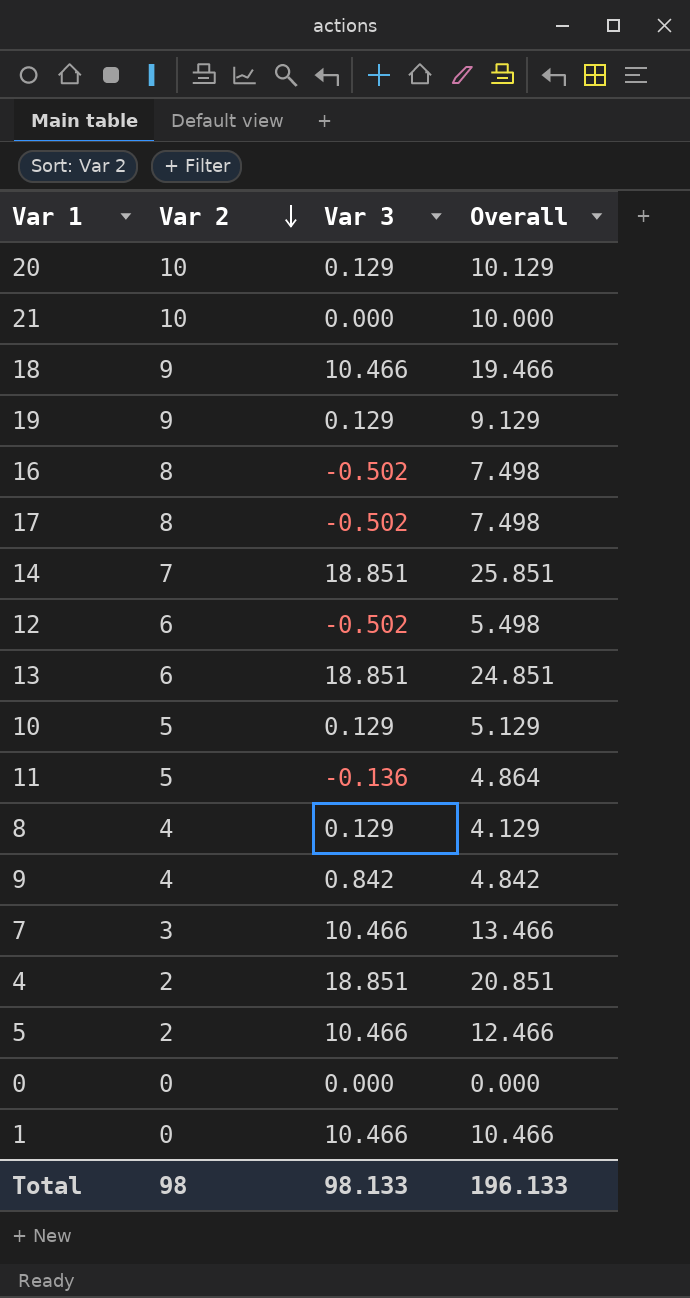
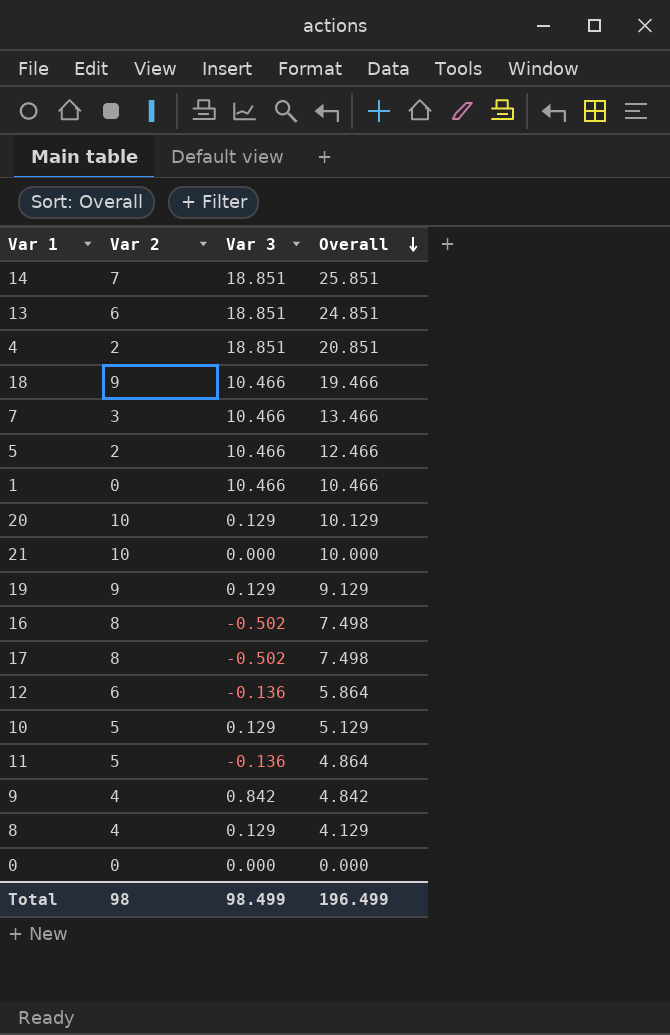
row order: Var 2 descending -> Overall descending
12 | Var 3: -0.502 -> -0.136
12 | Overall: 5.498 -> 5.864
Total | Var 3: 98.133 -> 98.499
Total | Overall: 196.133 -> 196.499

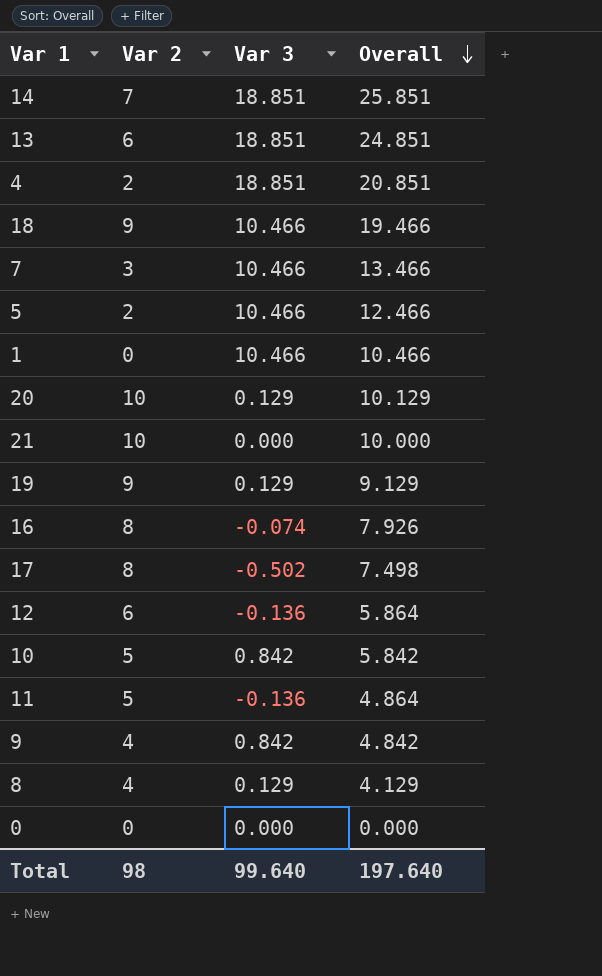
16 | Var 3: -0.502 -> -0.074
16 | Overall: 7.498 -> 7.926
10 | Var 3: 0.129 -> 0.842
10 | Overall: 5.129 -> 5.842
Total | Var 3: 98.499 -> 99.640
Total | Overall: 196.499 -> 197.640

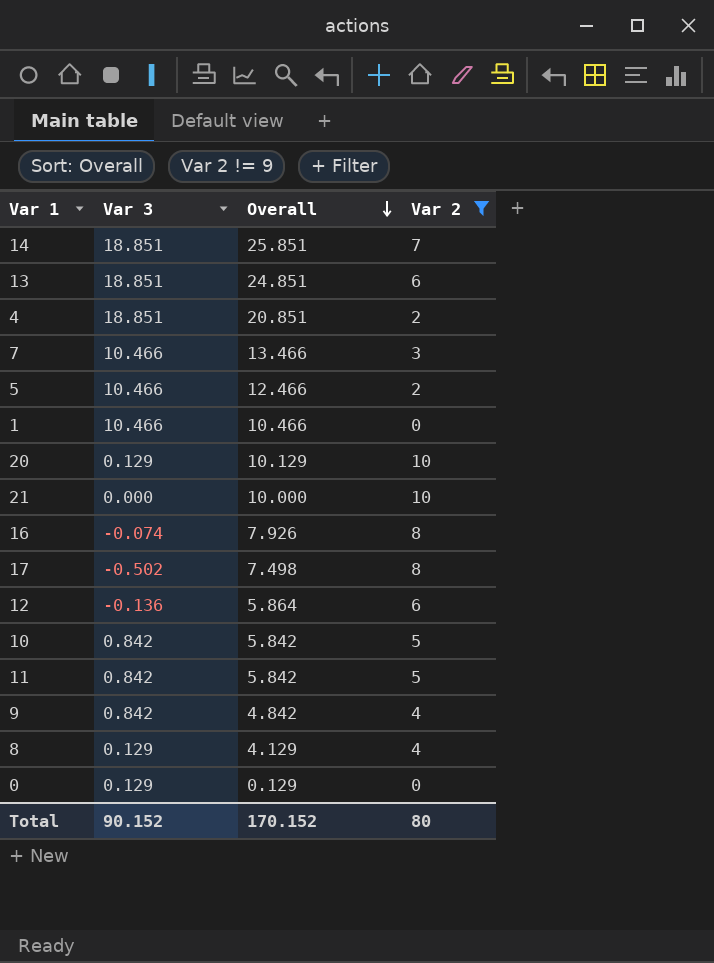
filter: none -> Var 2 != 9
column Var 2 | position: 2 -> 4
11 | Var 3: -0.136 -> 0.842
11 | Overall: 4.864 -> 5.842
0 | Var 3: 0.000 -> 0.129
0 | Overall: 0.000 -> 0.129
Total | Var 3: 99.640 -> 90.152
Total | Overall: 197.640 -> 170.152
Total | Var 2: 98 -> 80

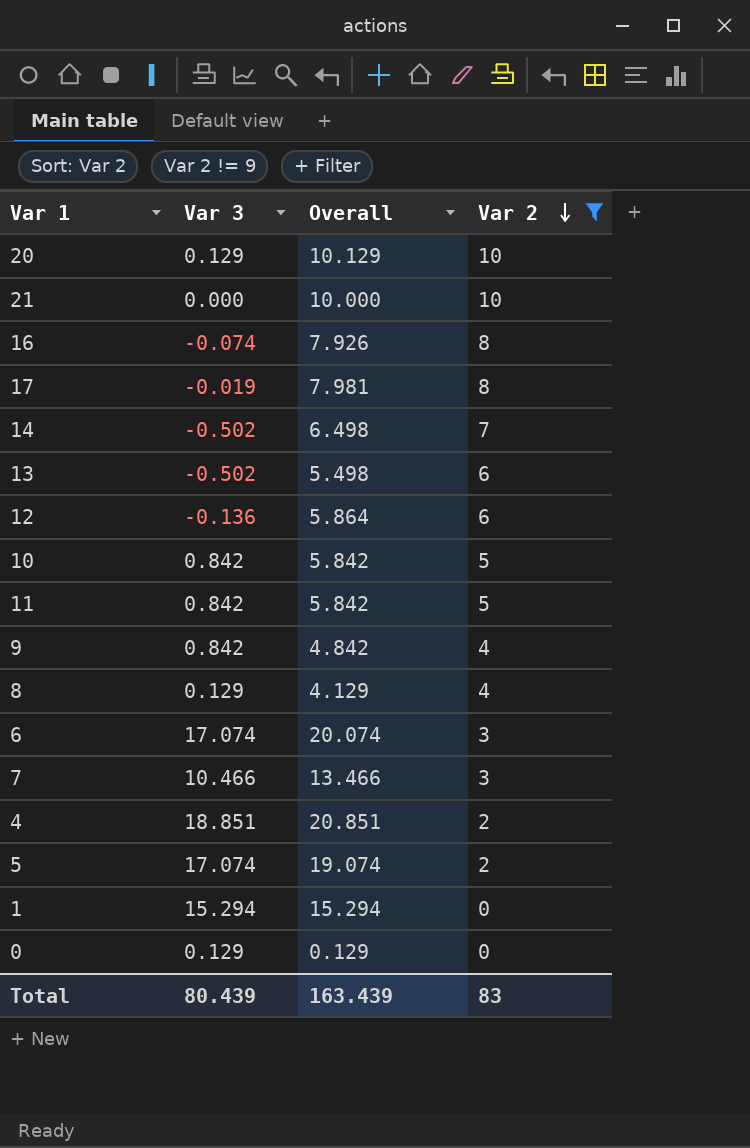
row order: Overall descending -> Var 2 descending
17 | Var 3: -0.502 -> -0.019
17 | Overall: 7.498 -> 7.981
14 | Var 3: 18.851 -> -0.502
14 | Overall: 25.851 -> 6.498
13 | Var 3: 18.851 -> -0.502
13 | Overall: 24.851 -> 5.498
row 6: none -> 17.074 | 20.074 | 3
5 | Var 3: 10.466 -> 17.074
5 | Overall: 12.466 -> 19.074
1 | Var 3: 10.466 -> 15.294
1 | Overall: 10.466 -> 15.294
Total | Var 3: 90.152 -> 80.439
Total | Overall: 170.152 -> 163.439
Total | Var 2: 80 -> 83

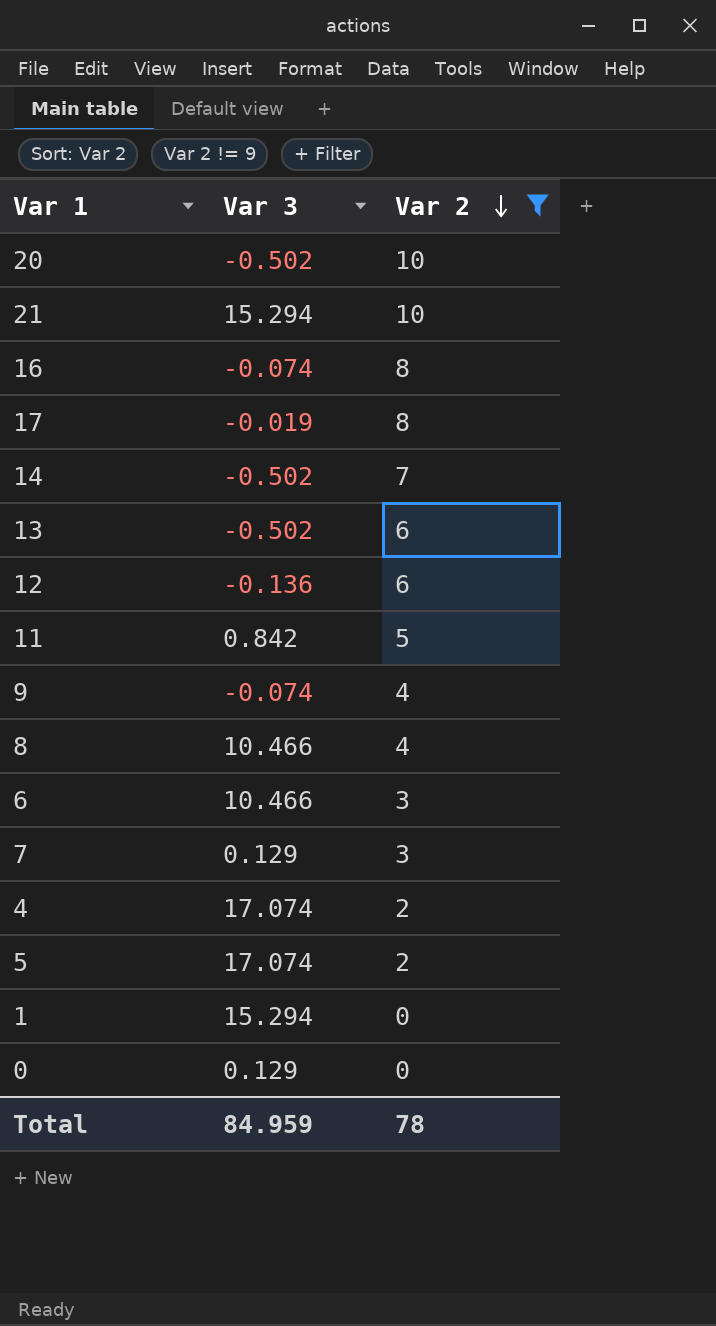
column Overall | formula: [Var 3] + [Var 2] -> none
row 10: 0.842 | 5.842 | 5 -> none
20 | Var 3: 0.129 -> -0.502
21 | Var 3: 0.000 -> 15.294
9 | Var 3: 0.842 -> -0.074
8 | Var 3: 0.129 -> 10.466
6 | Var 3: 17.074 -> 10.466
7 | Var 3: 10.466 -> 0.129
4 | Var 3: 18.851 -> 17.074
Total | Var 3: 80.439 -> 84.959
Total | Var 2: 83 -> 78

